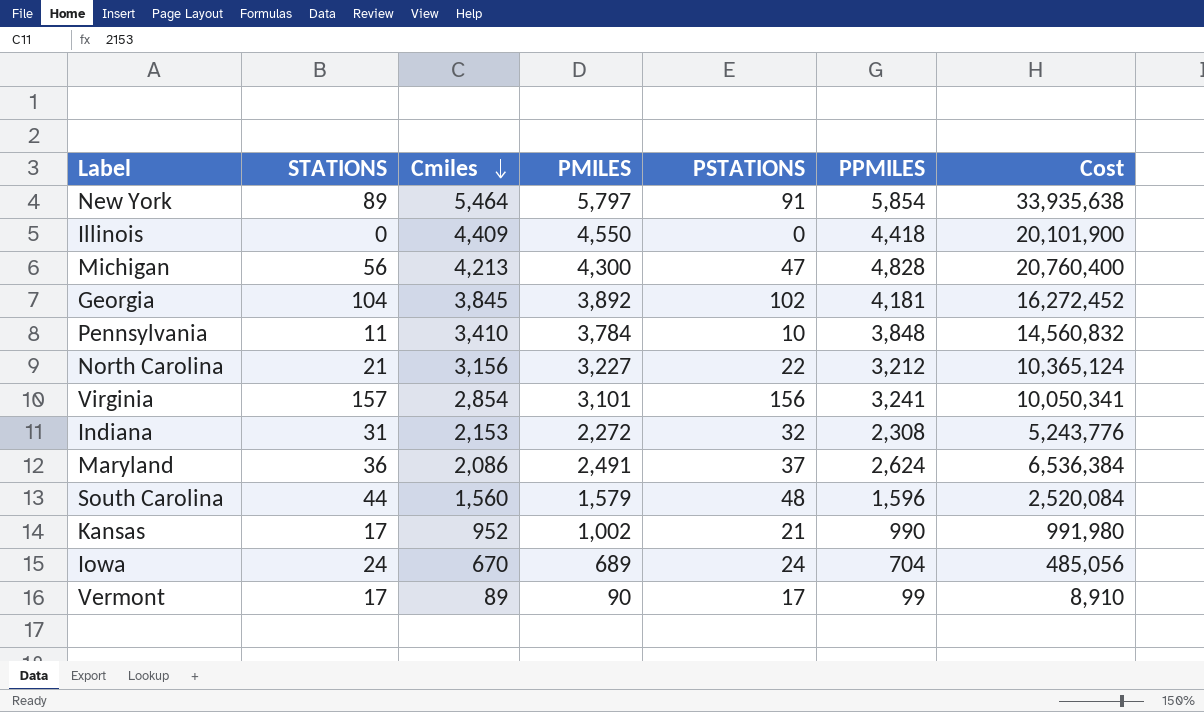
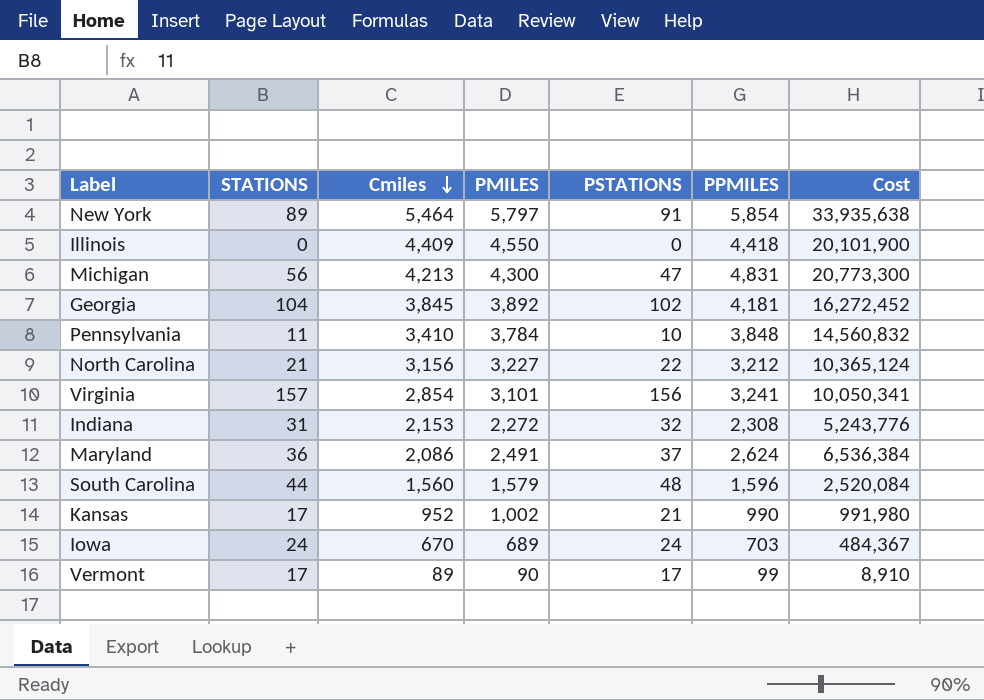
Michigan | PPMILES: 4,828 -> 4,831
Michigan | Cost: 20,760,400 -> 20,773,300
Iowa | PPMILES: 704 -> 703
Iowa | Cost: 485,056 -> 484,367

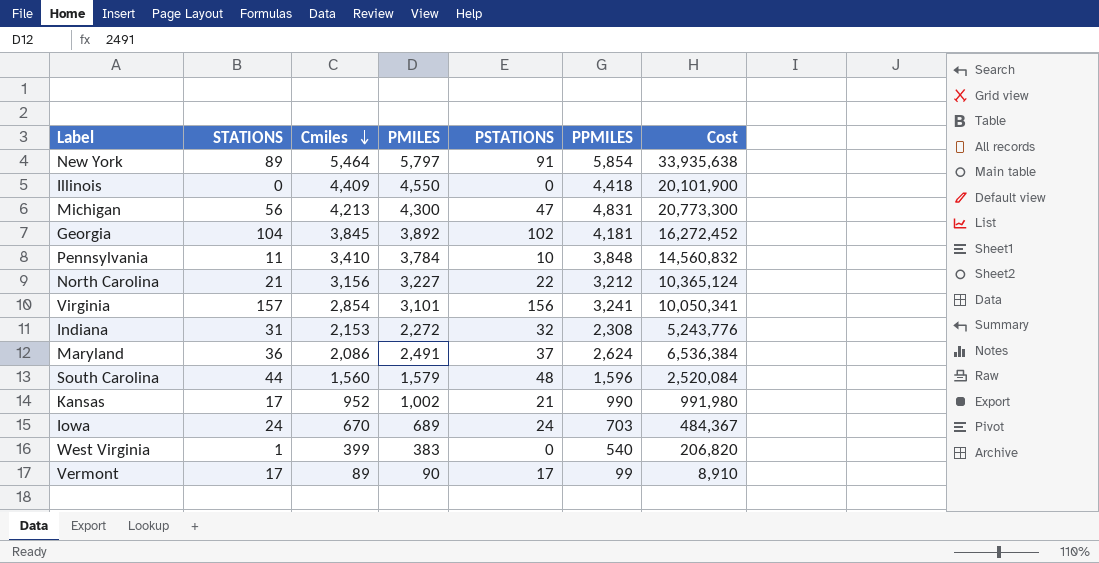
row West Virginia: none -> 1 | 399 | 383 | 0 | 540 | 206,820

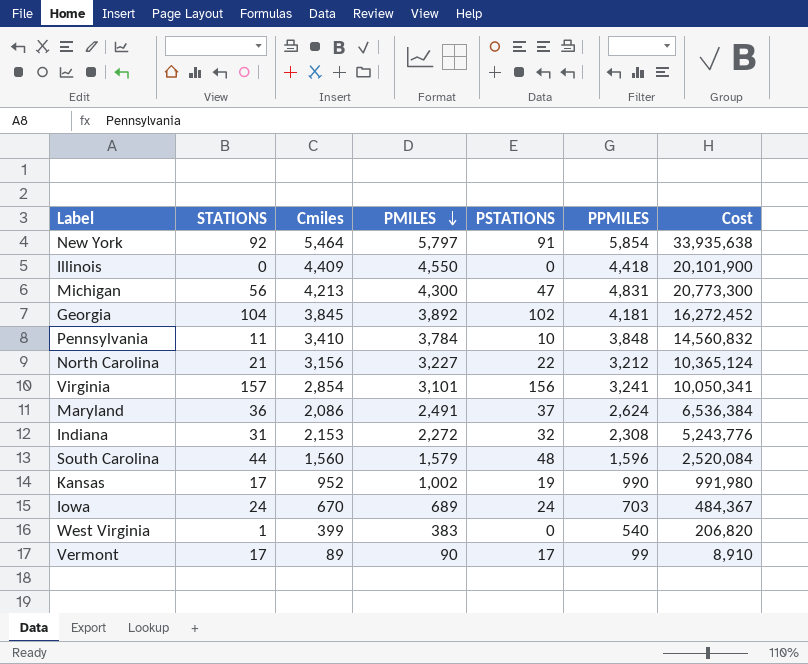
row order: Cmiles descending -> PMILES descending
New York | STATIONS: 89 -> 92
Kansas | PSTATIONS: 21 -> 19

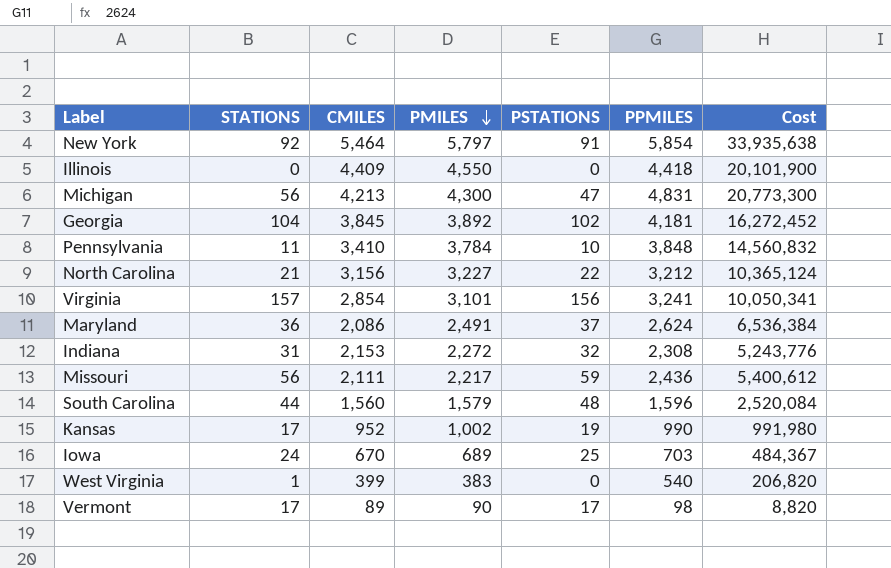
column name: Cmiles -> CMILES
row Missouri: none -> 56 | 2,111 | 2,217 | 59 | 2,436 | 5,400,612
Iowa | PSTATIONS: 24 -> 25
Vermont | PPMILES: 99 -> 98
Vermont | Cost: 8,910 -> 8,820

